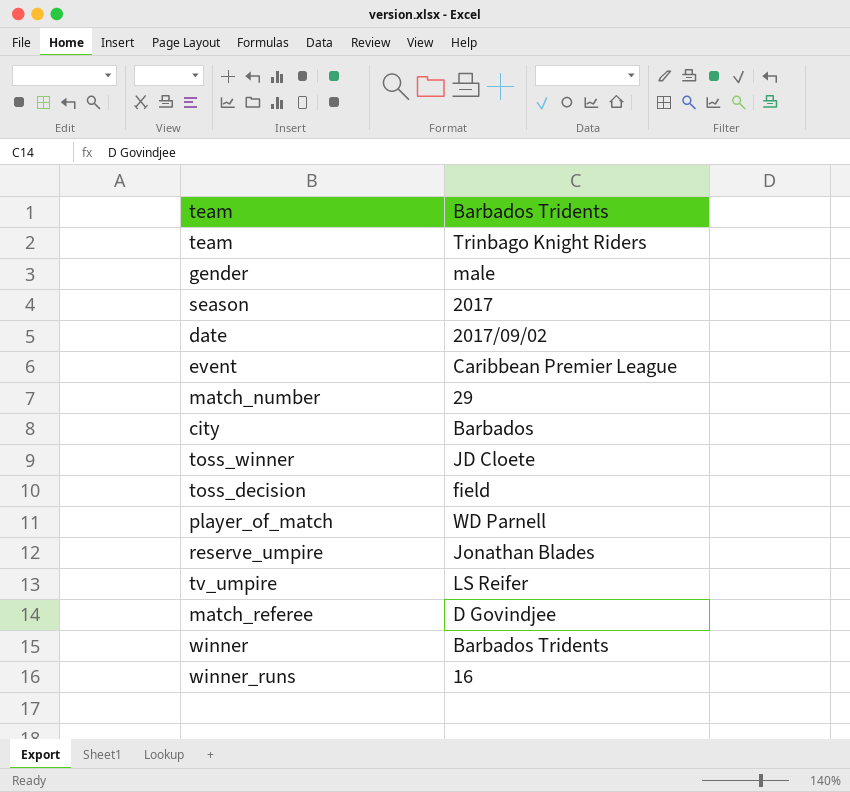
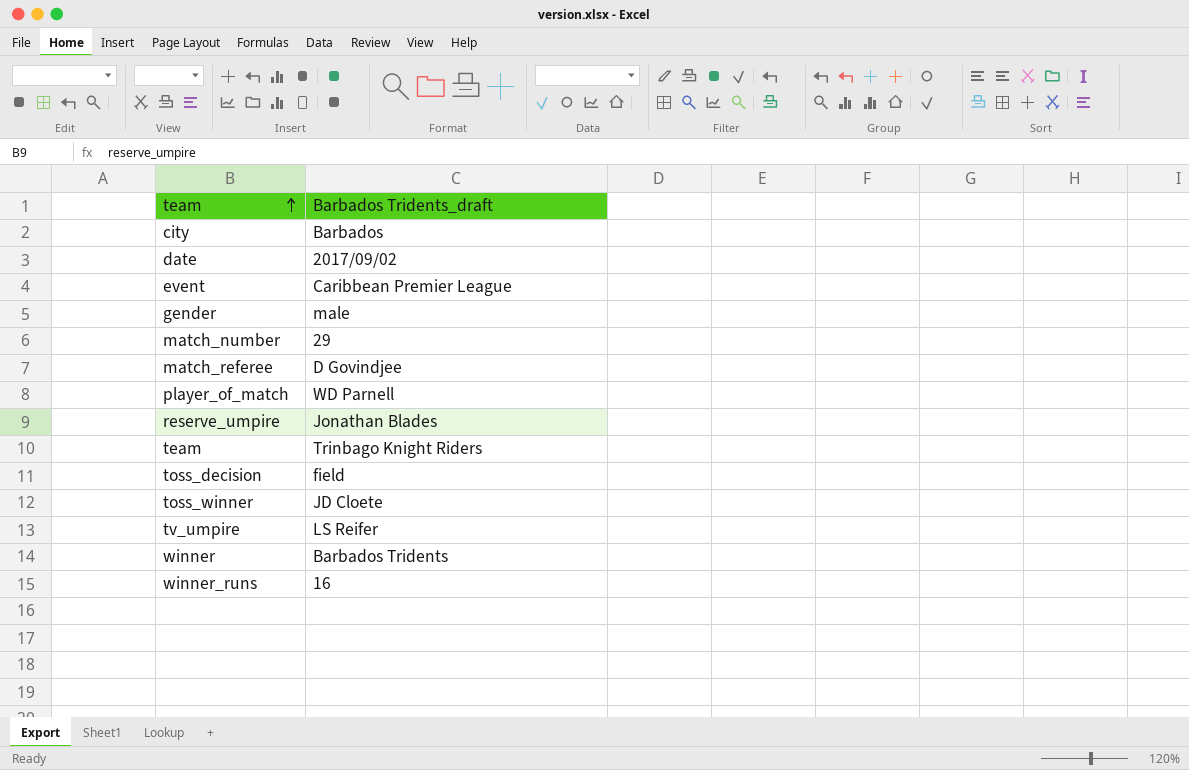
row order: none -> team ascending
column name: Barbados Tridents -> Barbados Tridents_draft
row season: 2017 -> none

